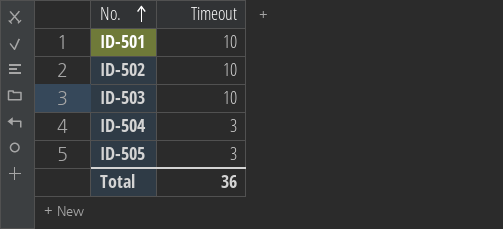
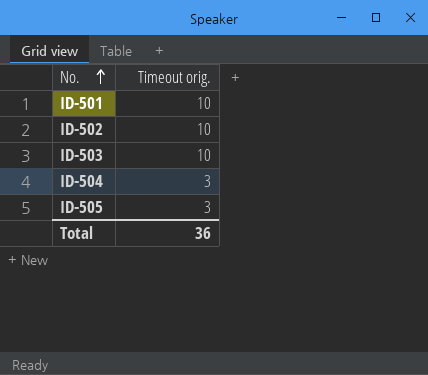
column name: Timeout -> Timeout orig.

